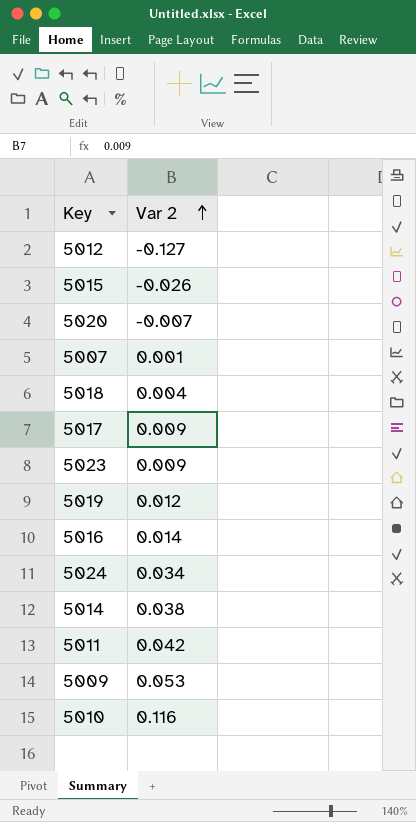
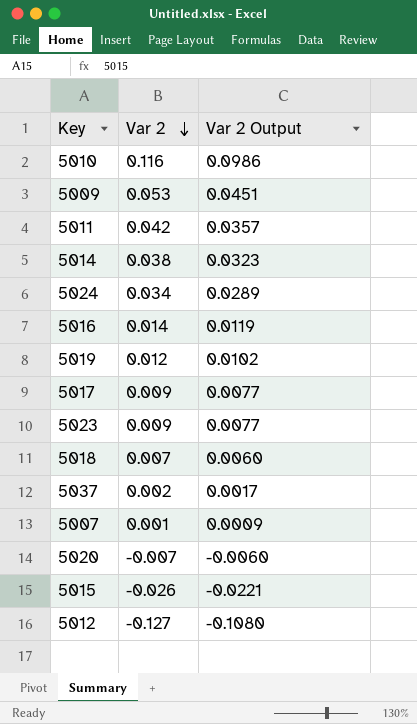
row order: Var 2 ascending -> Var 2 descending
column Var 2 Output | formula: none -> [Var 2] * 0.85
5018 | Var 2: 0.004 -> 0.007
row 5037: none -> 0.002 | 0.0017

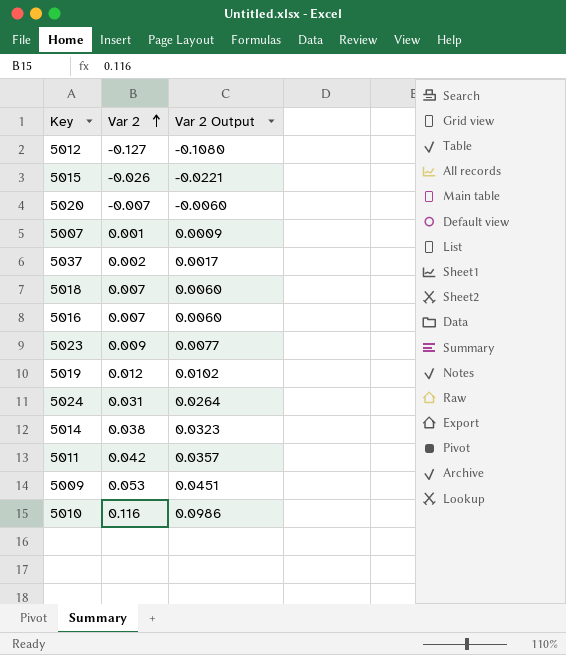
row order: Var 2 descending -> Var 2 ascending
row 5017: 0.009 | 0.0077 -> none
5016 | Var 2: 0.014 -> 0.007
5016 | Var 2 Output: 0.0119 -> 0.0060
5024 | Var 2: 0.034 -> 0.031
5024 | Var 2 Output: 0.0289 -> 0.0264

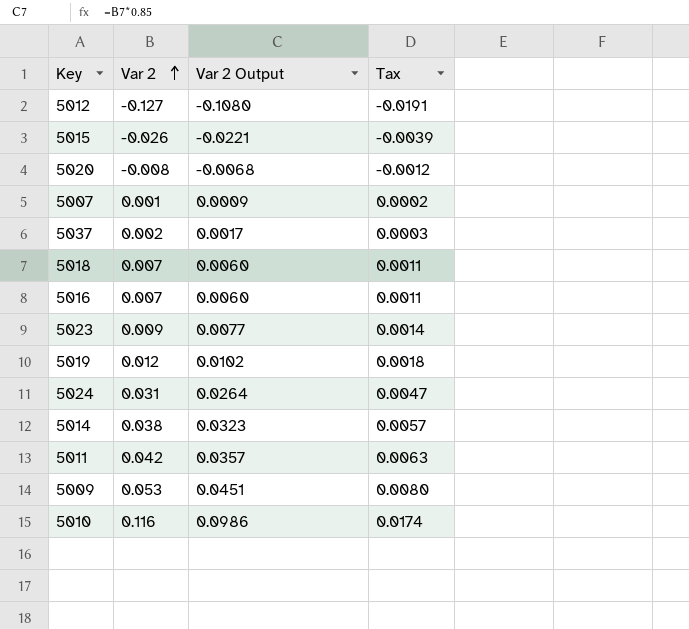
column Tax | formula: none -> [Var 2] * 0.15
5020 | Var 2: -0.007 -> -0.008
5020 | Var 2 Output: -0.0060 -> -0.0068

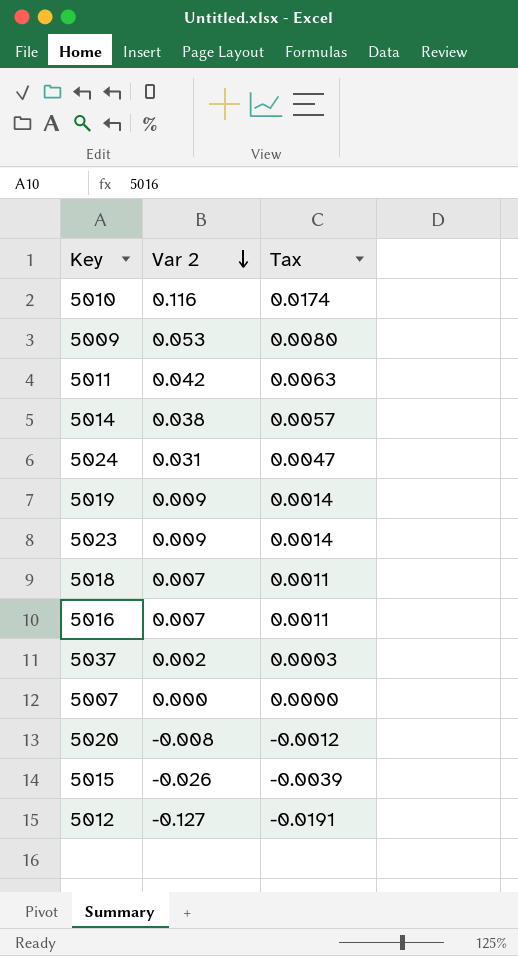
row order: Var 2 ascending -> Var 2 descending
column Var 2 Output | formula: [Var 2] * 0.85 -> none
5019 | Var 2: 0.012 -> 0.009
5019 | Tax: 0.0018 -> 0.0014
5007 | Var 2: 0.001 -> 0.000
5007 | Tax: 0.0002 -> 0.0000

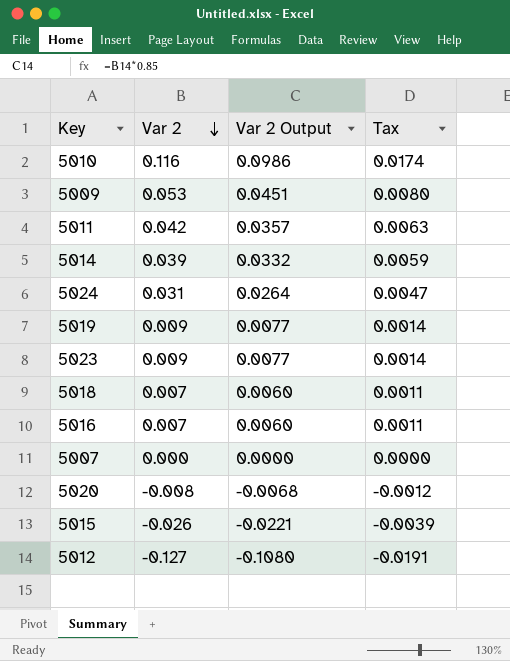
column Var 2 Output | formula: none -> [Var 2] * 0.85
row 5037: 0.002 | 0.0003 -> none
5014 | Var 2: 0.038 -> 0.039
5014 | Tax: 0.0057 -> 0.0059

